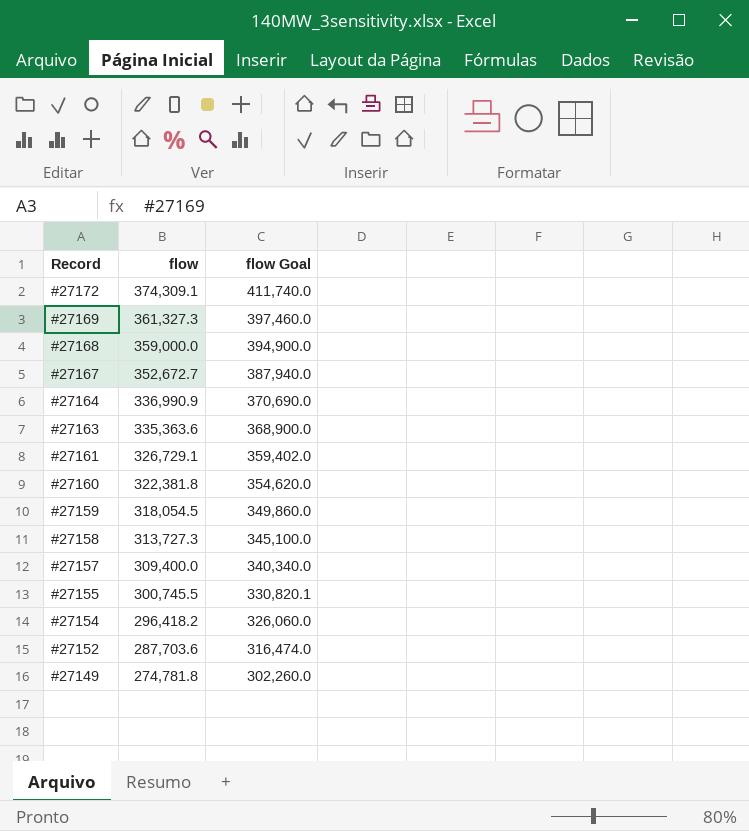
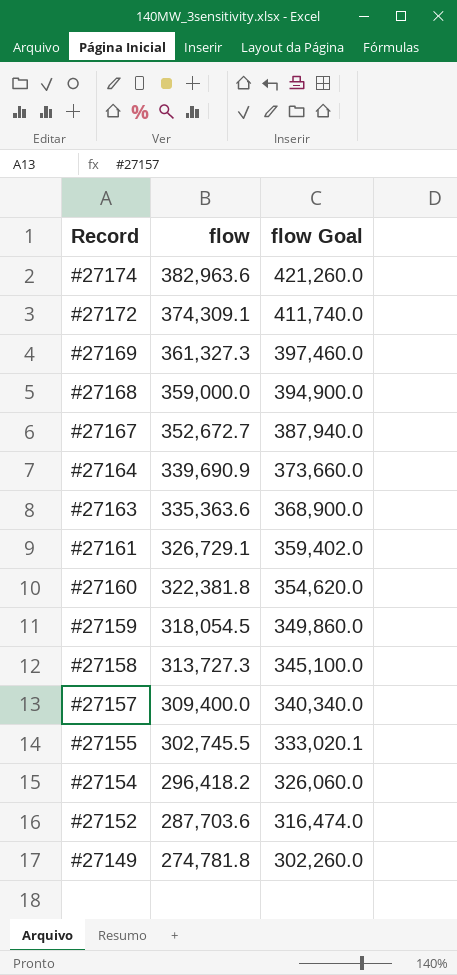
row #27174: none -> 382,963.6 | 421,260.0
#27164 | flow: 336,990.9 -> 339,690.9
#27164 | flow Goal: 370,690.0 -> 373,660.0
#27155 | flow: 300,745.5 -> 302,745.5
#27155 | flow Goal: 330,820.1 -> 333,020.1

